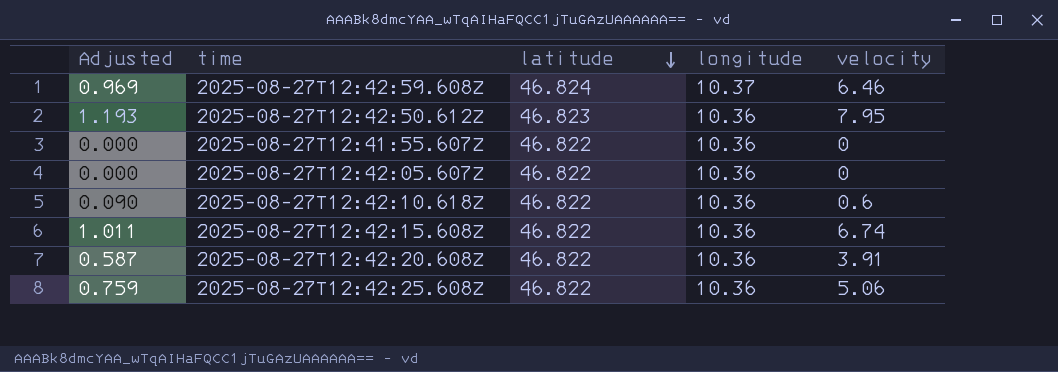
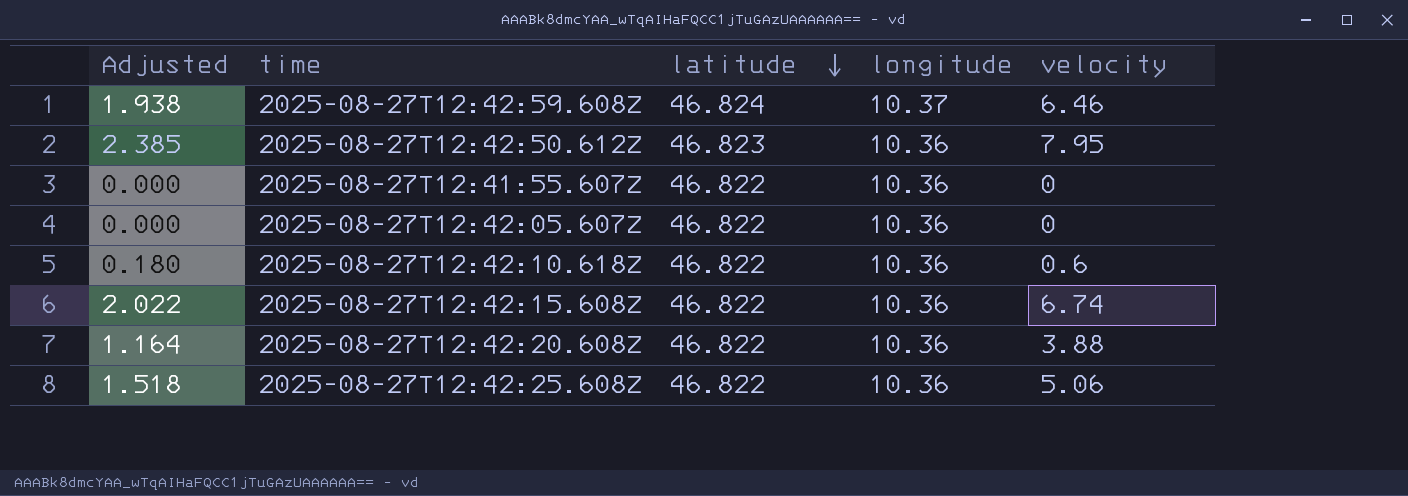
column Adjusted | formula: [velocity] * 0.15 -> [velocity] * 0.3
2025-08-27T12:42:20.608Z | velocity: 3.91 -> 3.88

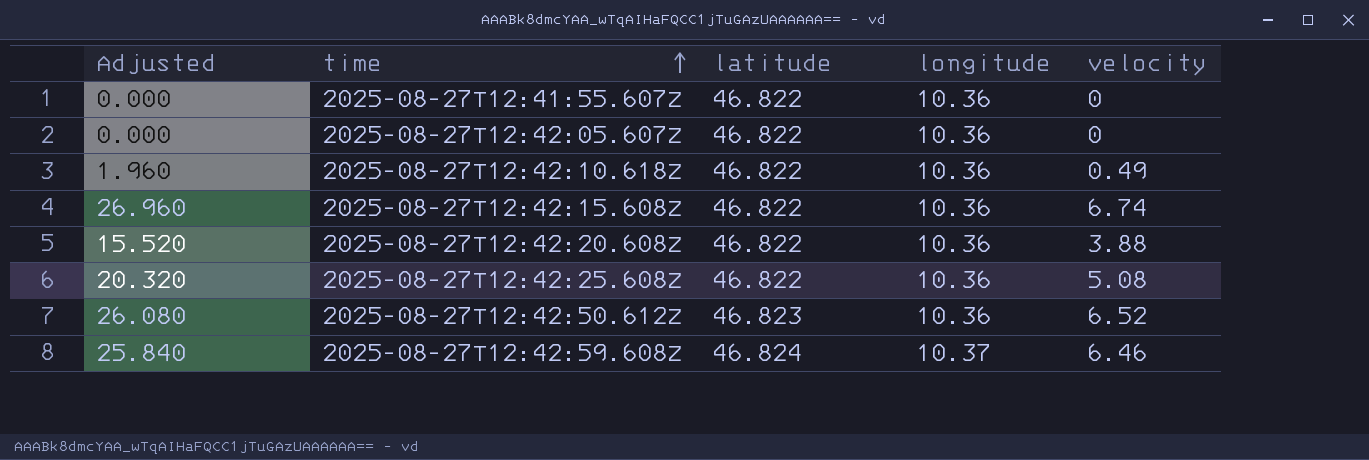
row order: latitude descending -> time ascending
column Adjusted | formula: [velocity] * 0.3 -> [velocity] * 4
2025-08-27T12:42:10.618Z | velocity: 0.6 -> 0.49
2025-08-27T12:42:25.608Z | velocity: 5.06 -> 5.08
2025-08-27T12:42:50.612Z | velocity: 7.95 -> 6.52

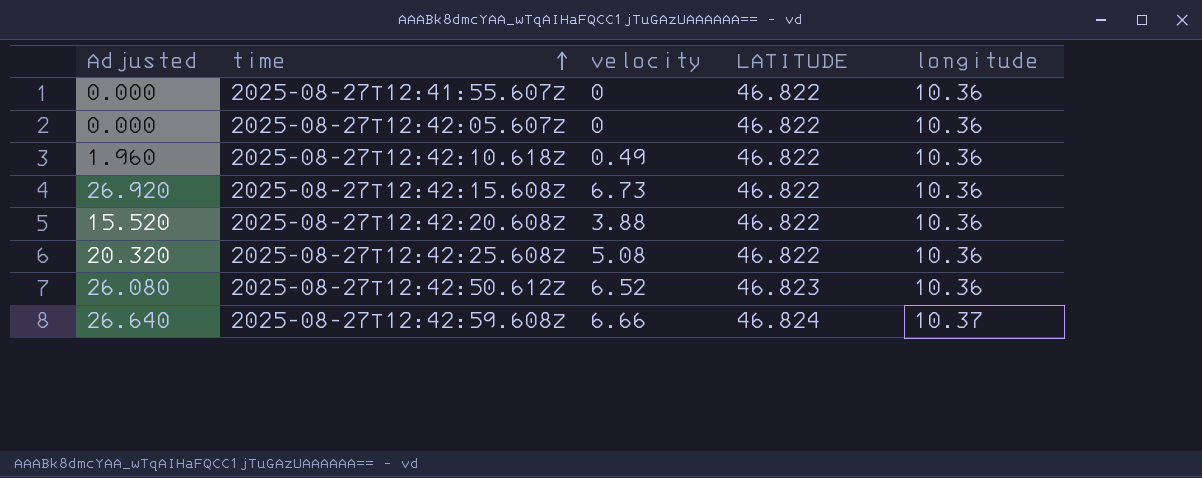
column velocity | position: 5 -> 3
column name: latitude -> LATITUDE
2025-08-27T12:42:15.608Z | Adjusted: 26.960 -> 26.920
2025-08-27T12:42:15.608Z | velocity: 6.74 -> 6.73
2025-08-27T12:42:59.608Z | Adjusted: 25.840 -> 26.640
2025-08-27T12:42:59.608Z | velocity: 6.46 -> 6.66

